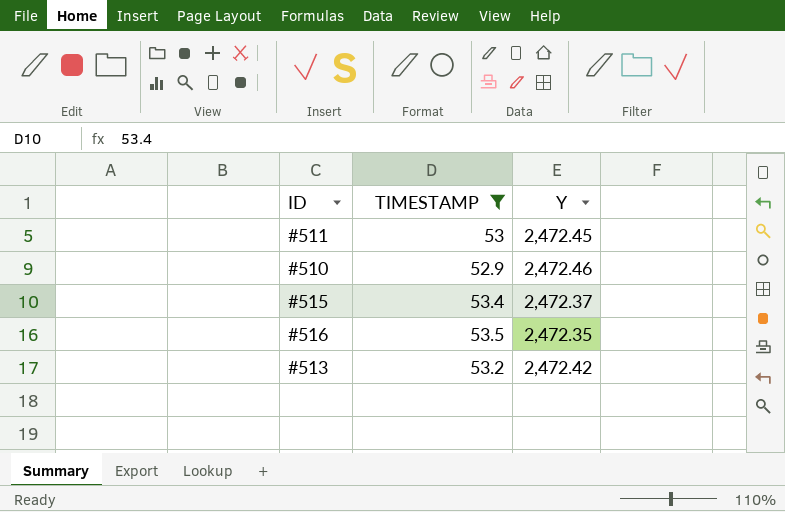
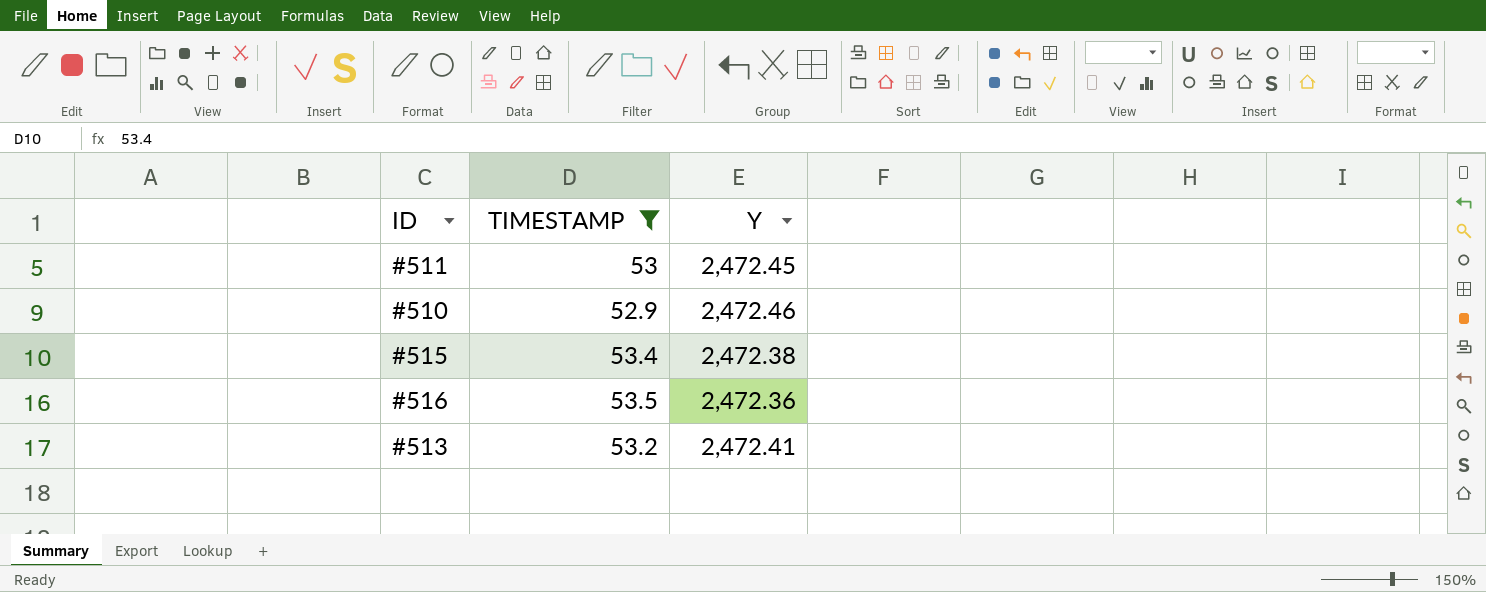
#515 | Y: 2,472.37 -> 2,472.38
#516 | Y: 2,472.35 -> 2,472.36
#513 | Y: 2,472.42 -> 2,472.41

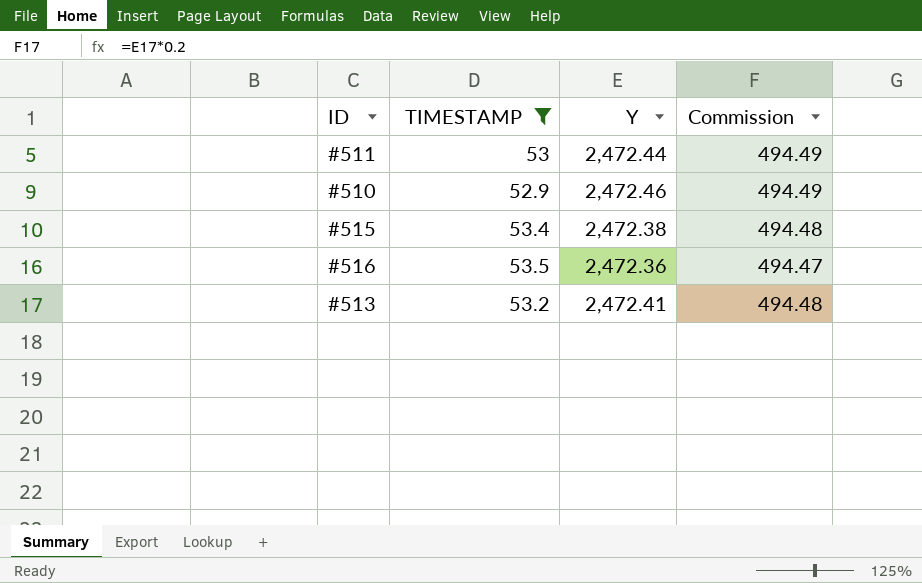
column Commission | formula: none -> [Y] * 0.2
#511 | Y: 2,472.45 -> 2,472.44

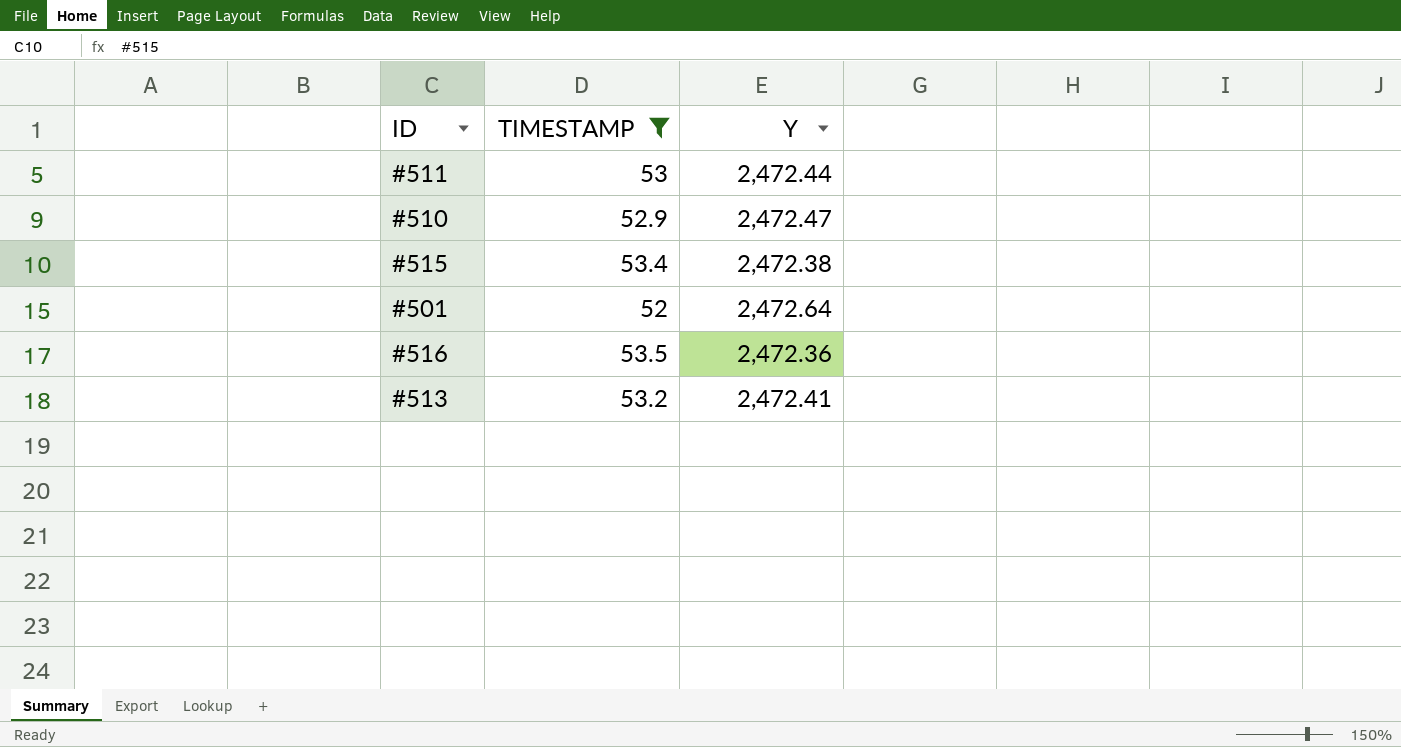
column Commission | formula: [Y] * 0.2 -> none
#510 | Y: 2,472.46 -> 2,472.47
row #501: none -> 52 | 2,472.64

